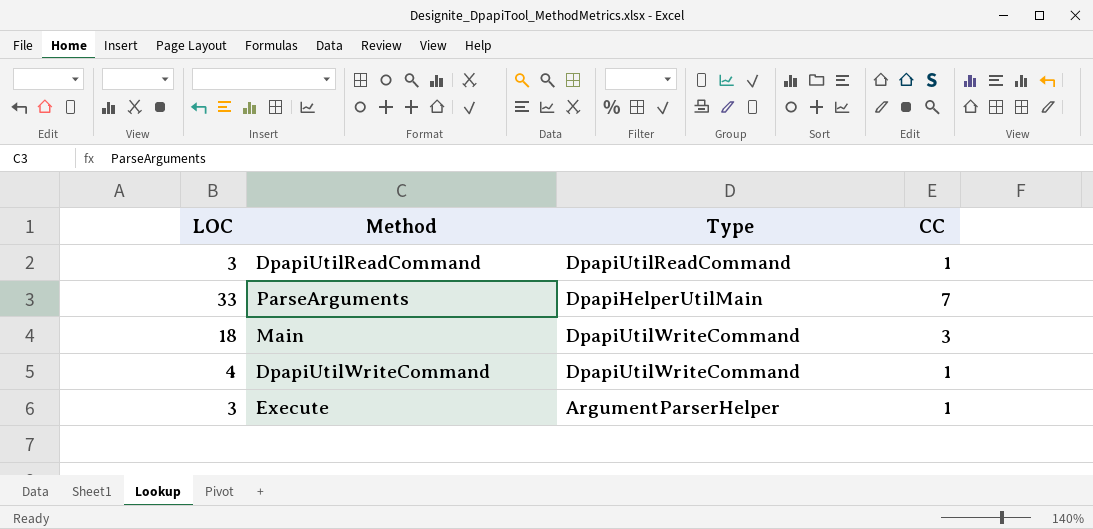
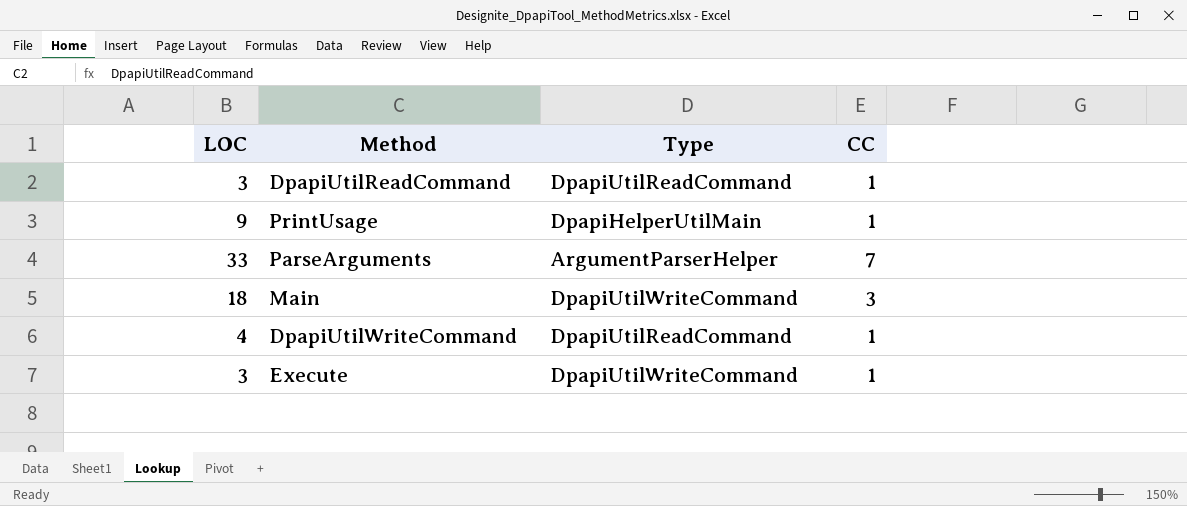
row PrintUsage: none -> 9 | DpapiHelperUtilMain | 1
ParseArguments | Type: DpapiHelperUtilMain -> ArgumentParserHelper
DpapiUtilWriteCommand | Type: DpapiUtilWriteCommand -> DpapiUtilReadCommand
Execute | Type: ArgumentParserHelper -> DpapiUtilWriteCommand

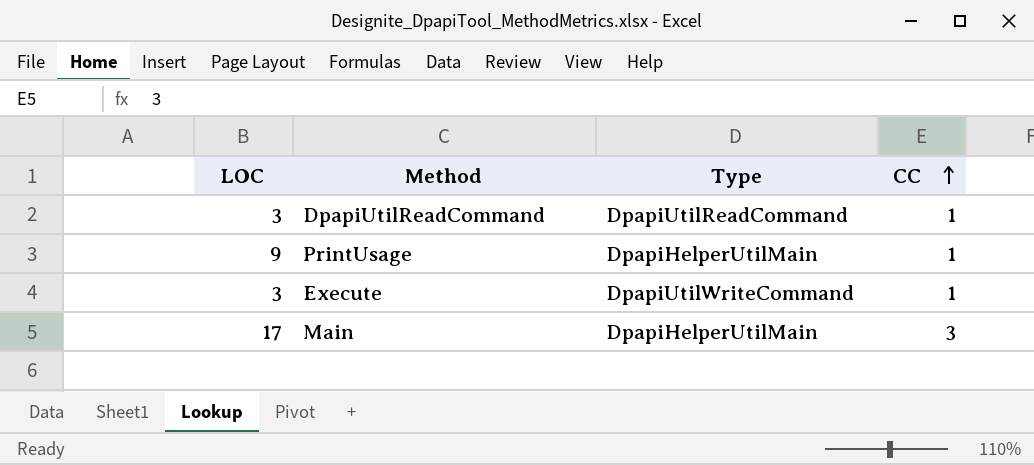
row order: none -> CC ascending
row ParseArguments: 33 | ArgumentParserHelper | 7 -> none
row DpapiUtilWriteCommand: 4 | DpapiUtilReadCommand | 1 -> none
Main | LOC: 18 -> 17
Main | Type: DpapiUtilWriteCommand -> DpapiHelperUtilMain

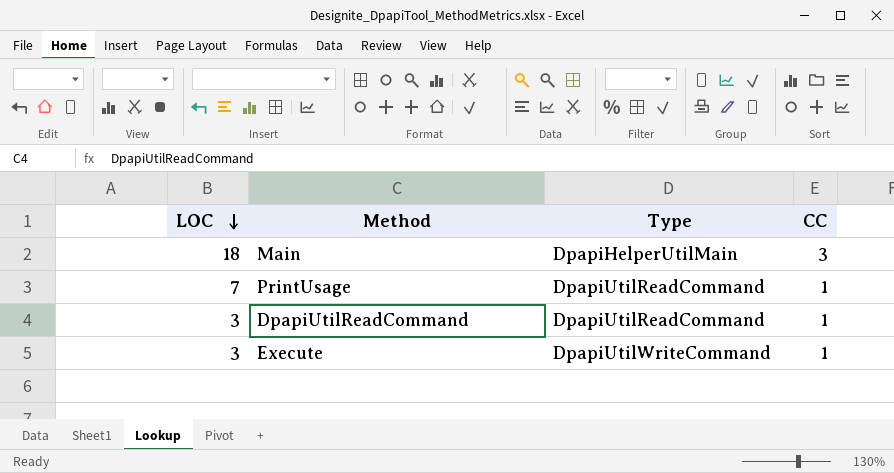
row order: CC ascending -> LOC descending
Main | LOC: 17 -> 18
PrintUsage | LOC: 9 -> 7
PrintUsage | Type: DpapiHelperUtilMain -> DpapiUtilReadCommand

